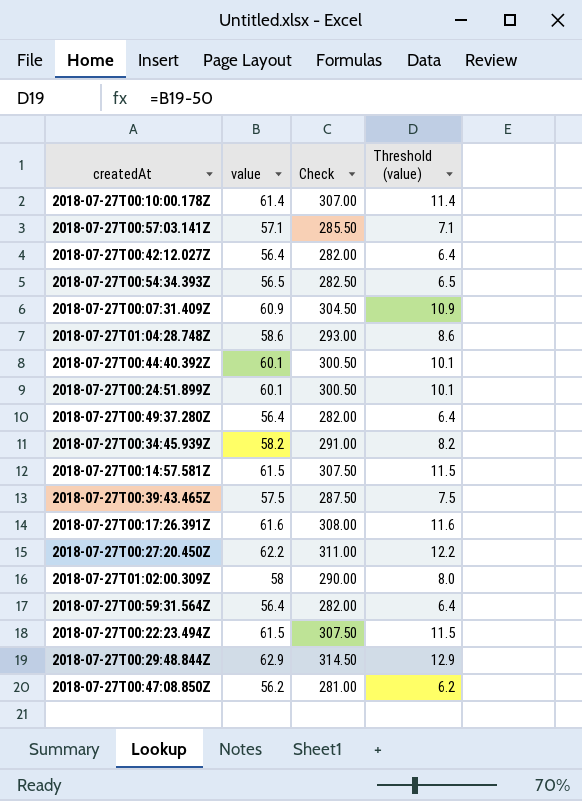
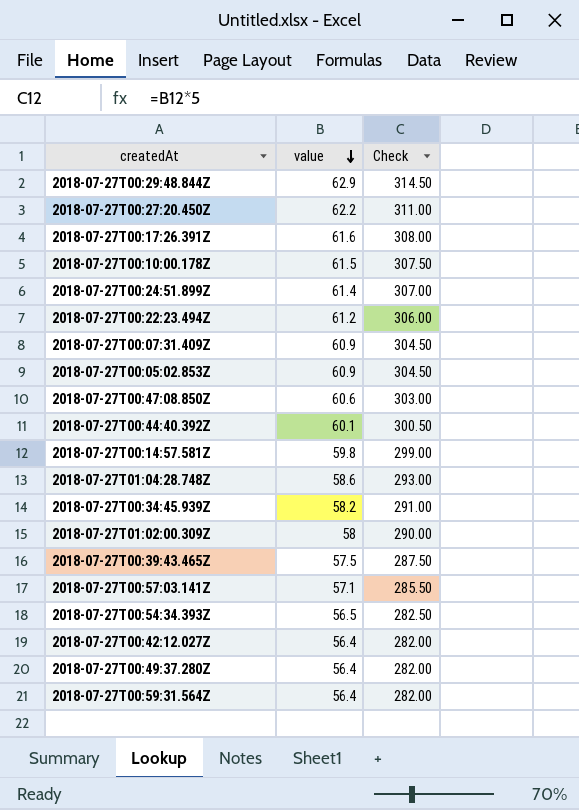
row order: none -> value descending
column Threshold (value) | formula: [value] - 50 -> none
2018-07-27T00:10:00.178Z | value: 61.4 -> 61.5
2018-07-27T00:10:00.178Z | Check: 307.00 -> 307.50
2018-07-27T00:24:51.899Z | value: 60.1 -> 61.4
2018-07-27T00:24:51.899Z | Check: 300.50 -> 307.00
2018-07-27T00:22:23.494Z | value: 61.5 -> 61.2
2018-07-27T00:22:23.494Z | Check: 307.50 -> 306.00
row 2018-07-27T00:05:02.853Z: none -> 60.9 | 304.50
2018-07-27T00:47:08.850Z | value: 56.2 -> 60.6
2018-07-27T00:47:08.850Z | Check: 281.00 -> 303.00
2018-07-27T00:14:57.581Z | value: 61.5 -> 59.8
2018-07-27T00:14:57.581Z | Check: 307.50 -> 299.00

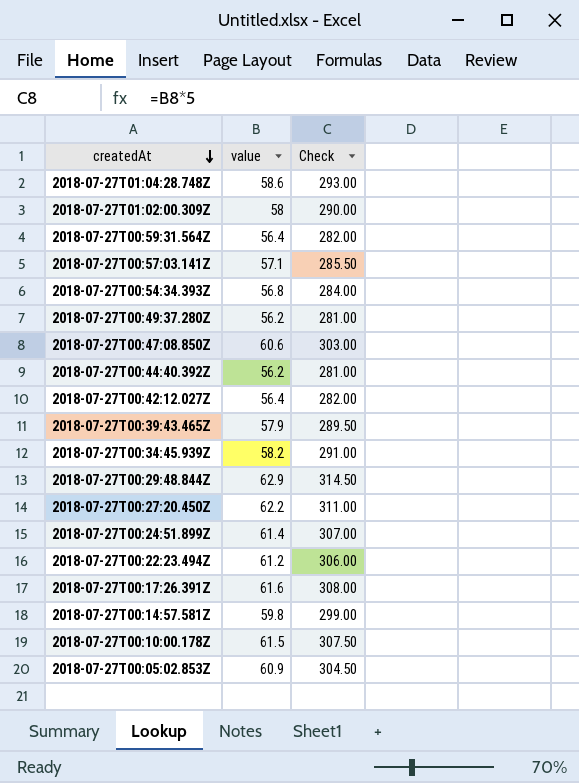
row order: value descending -> createdAt descending
row 2018-07-27T00:07:31.409Z: 60.9 | 304.50 -> none
2018-07-27T00:54:34.393Z | value: 56.5 -> 56.8
2018-07-27T00:54:34.393Z | Check: 282.50 -> 284.00
2018-07-27T00:49:37.280Z | value: 56.4 -> 56.2
2018-07-27T00:49:37.280Z | Check: 282.00 -> 281.00
2018-07-27T00:44:40.392Z | value: 60.1 -> 56.2
2018-07-27T00:44:40.392Z | Check: 300.50 -> 281.00
2018-07-27T00:39:43.465Z | value: 57.5 -> 57.9
2018-07-27T00:39:43.465Z | Check: 287.50 -> 289.50

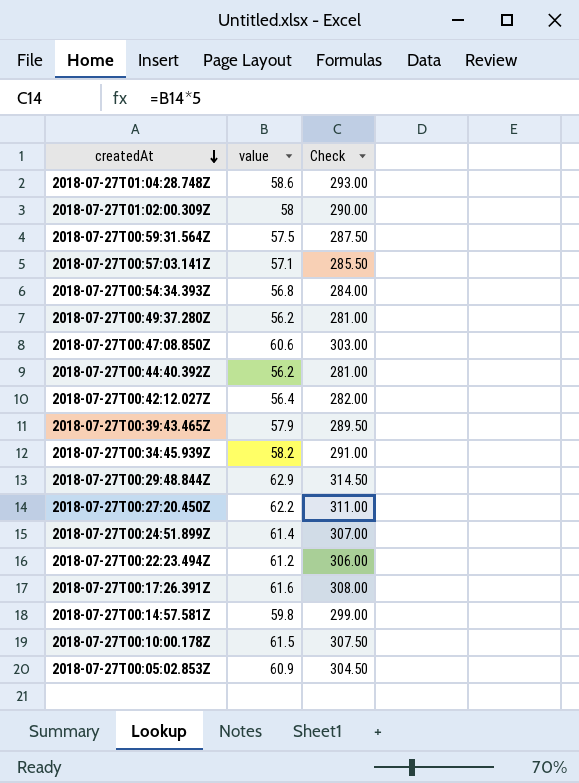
2018-07-27T00:59:31.564Z | value: 56.4 -> 57.5
2018-07-27T00:59:31.564Z | Check: 282.00 -> 287.50

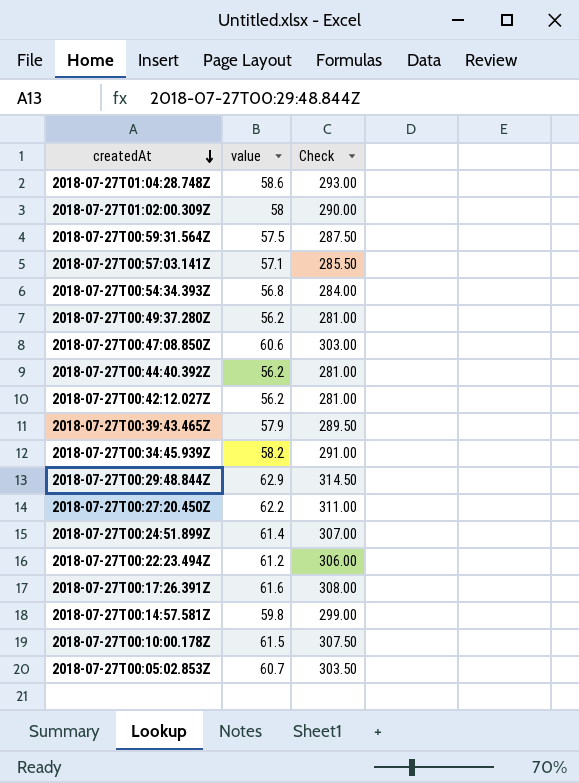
2018-07-27T00:42:12.027Z | value: 56.4 -> 56.2
2018-07-27T00:42:12.027Z | Check: 282.00 -> 281.00
2018-07-27T00:05:02.853Z | value: 60.9 -> 60.7
2018-07-27T00:05:02.853Z | Check: 304.50 -> 303.50

